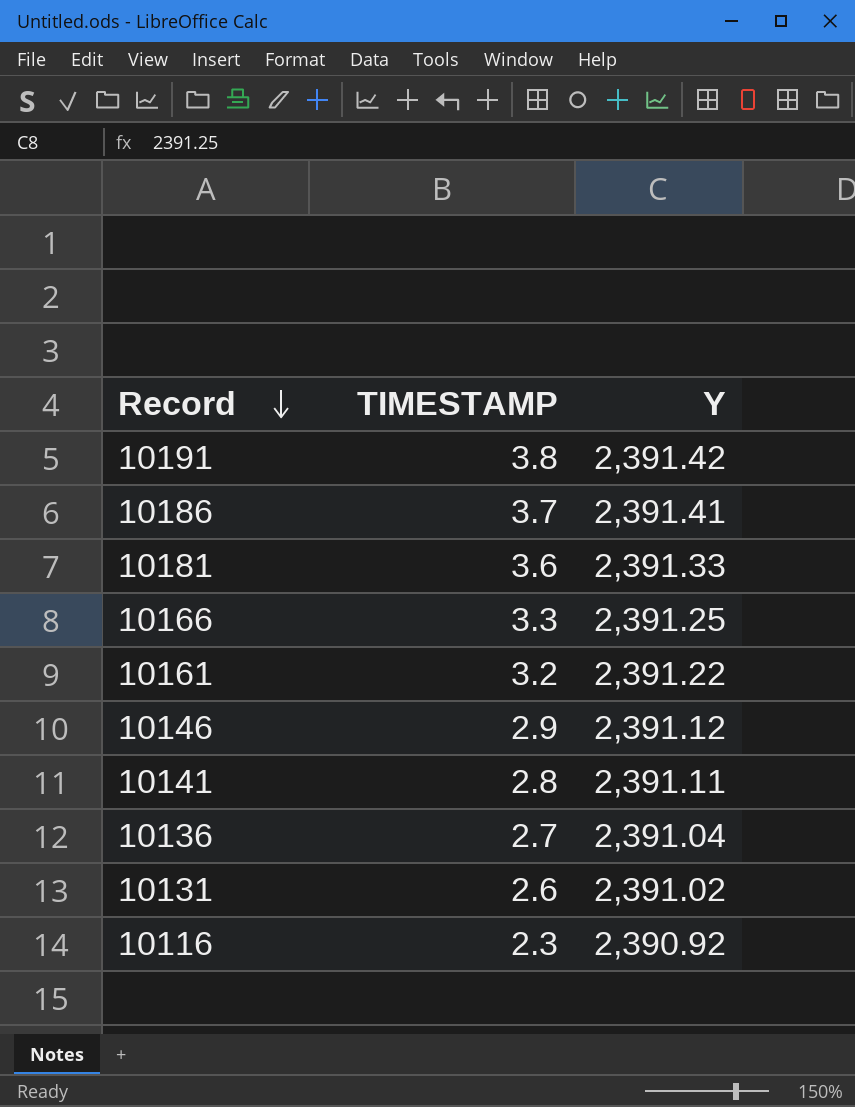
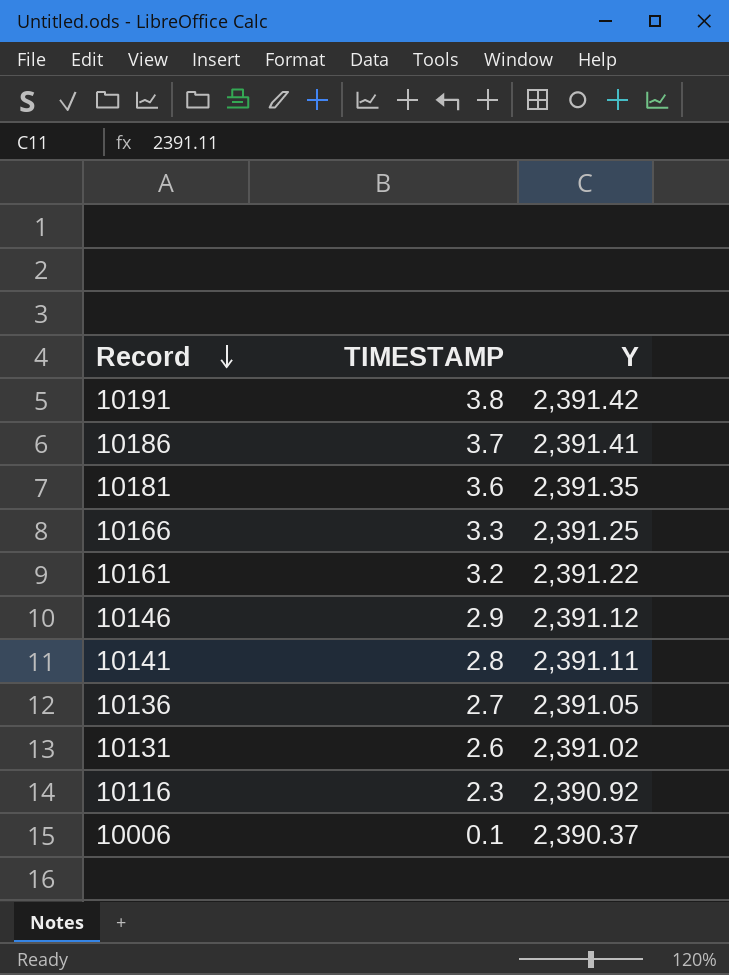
10181 | Y: 2,391.33 -> 2,391.35
10136 | Y: 2,391.04 -> 2,391.05
row 10006: none -> 0.1 | 2,390.37

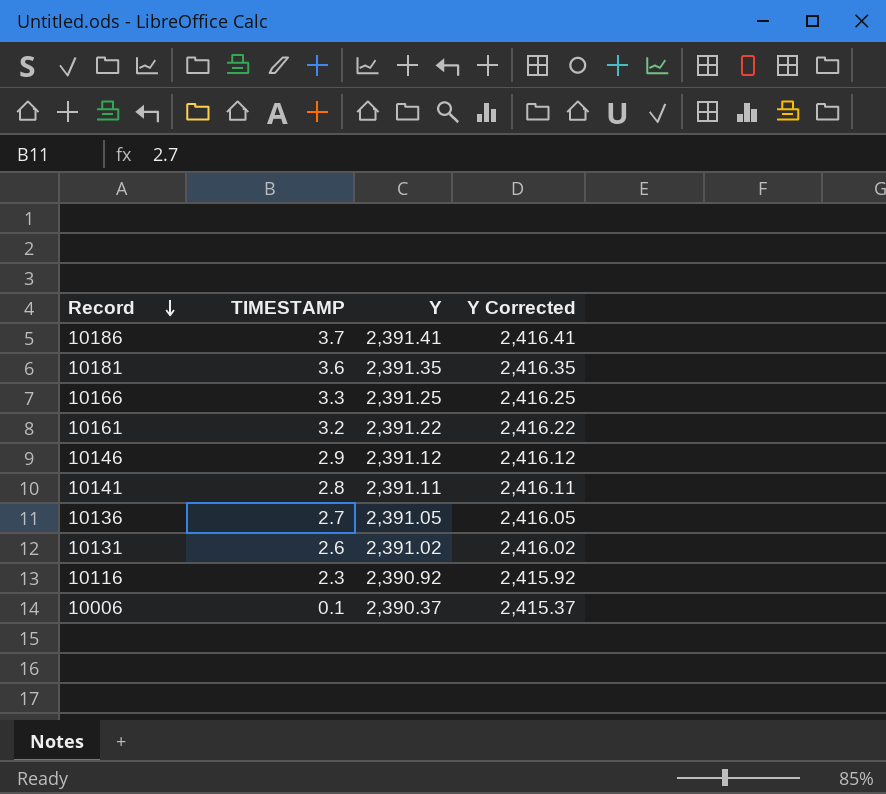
column Y Corrected | formula: none -> [Y] + 25
row 10191: 3.8 | 2,391.42 -> none

